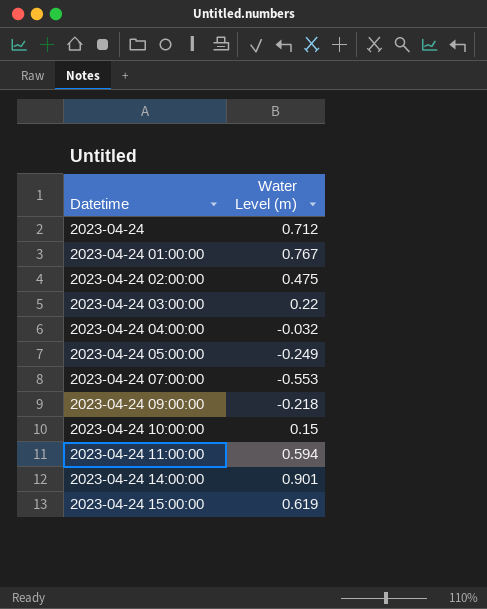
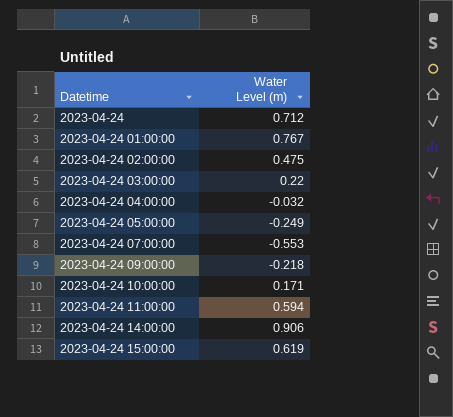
2023-04-24 10:00:00 | Water Level (m): 0.15 -> 0.171
2023-04-24 14:00:00 | Water Level (m): 0.901 -> 0.906

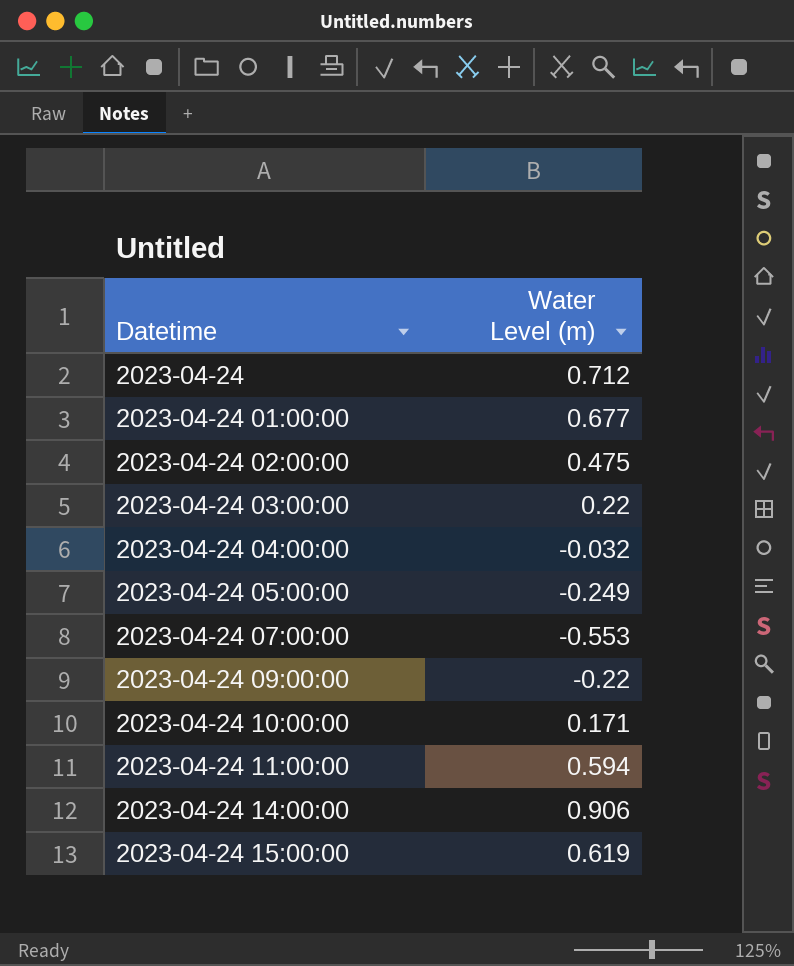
2023-04-24 01:00:00 | Water Level (m): 0.767 -> 0.677
2023-04-24 09:00:00 | Water Level (m): -0.218 -> -0.22

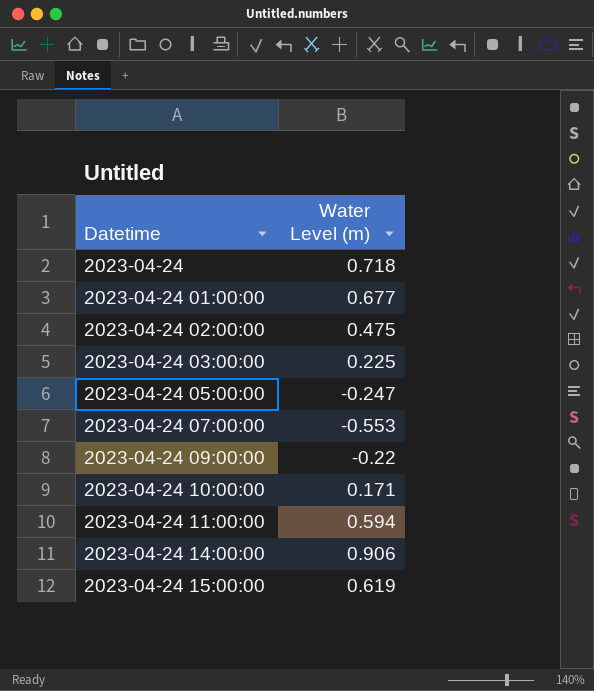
row 2023-04-24 04:00:00: -0.032 -> none
2023-04-24 | Water Level (m): 0.712 -> 0.718
2023-04-24 03:00:00 | Water Level (m): 0.22 -> 0.225
2023-04-24 05:00:00 | Water Level (m): -0.249 -> -0.247

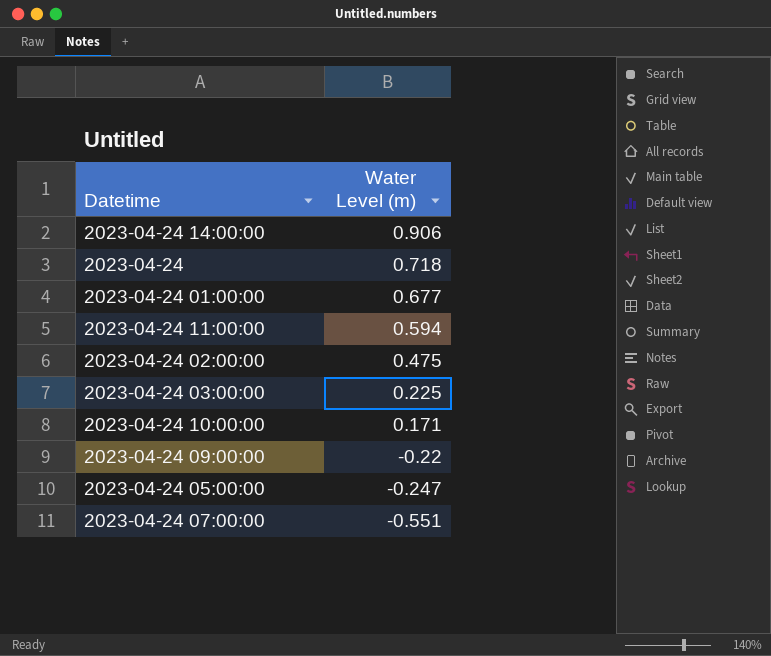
row order: Datetime ascending -> Water Level (m) descending
row 2023-04-24 15:00:00: 0.619 -> none
2023-04-24 07:00:00 | Water Level (m): -0.553 -> -0.551

